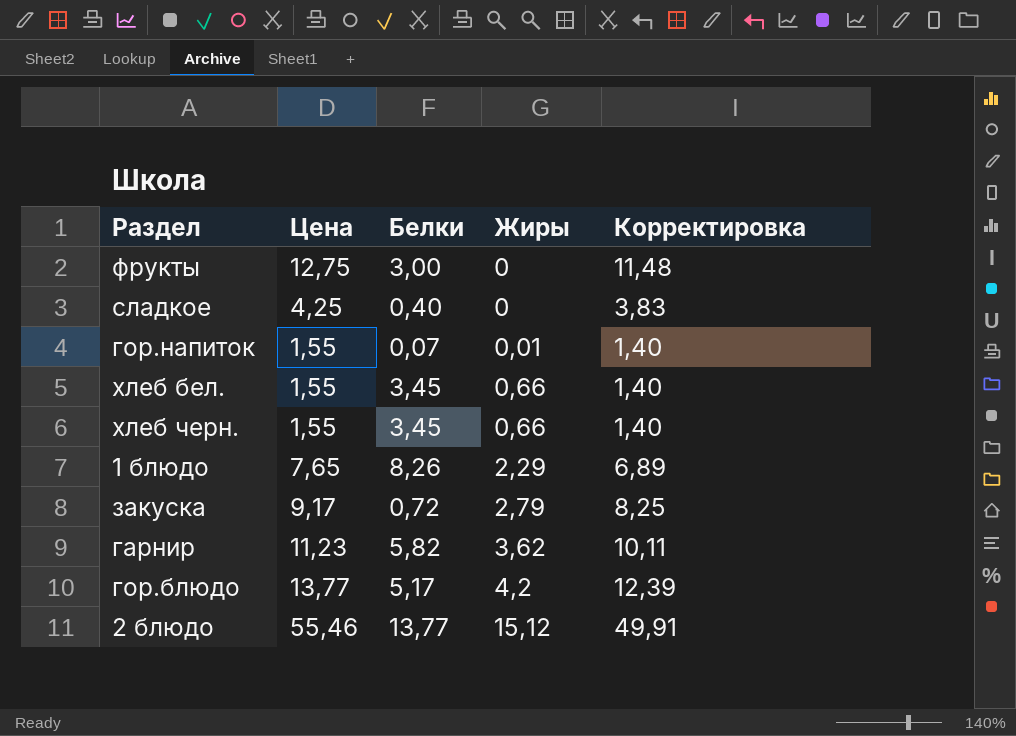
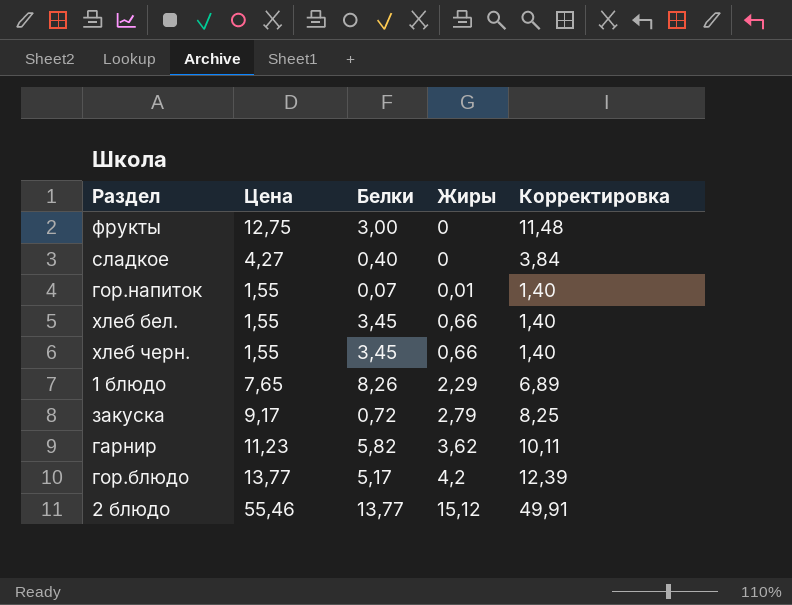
сладкое | Цена: 4,25 -> 4,27
сладкое | Корректировка: 3,83 -> 3,84

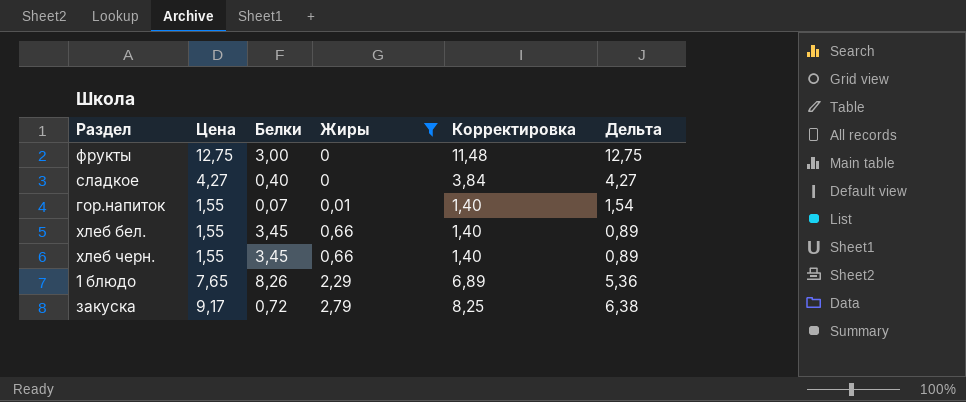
filter: none -> Жиры <= 2,79
column Дельта | formula: none -> [Цена] - [Жиры]

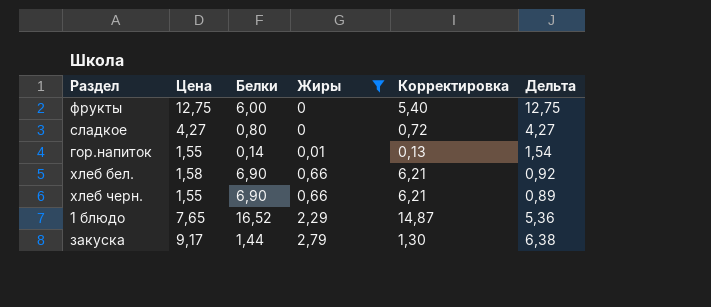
column Корректировка | formula: [Цена] * 0,9 -> [Белки] * 0,9
фрукты | Белки: 3,00 -> 6,00
сладкое | Белки: 0,40 -> 0,80
гор.напиток | Белки: 0,07 -> 0,14
хлеб бел. | Цена: 1,55 -> 1,58
хлеб бел. | Белки: 3,45 -> 6,90
хлеб бел. | Дельта: 0,89 -> 0,92
хлеб черн. | Белки: 3,45 -> 6,90
1 блюдо | Белки: 8,26 -> 16,52
закуска | Белки: 0,72 -> 1,44

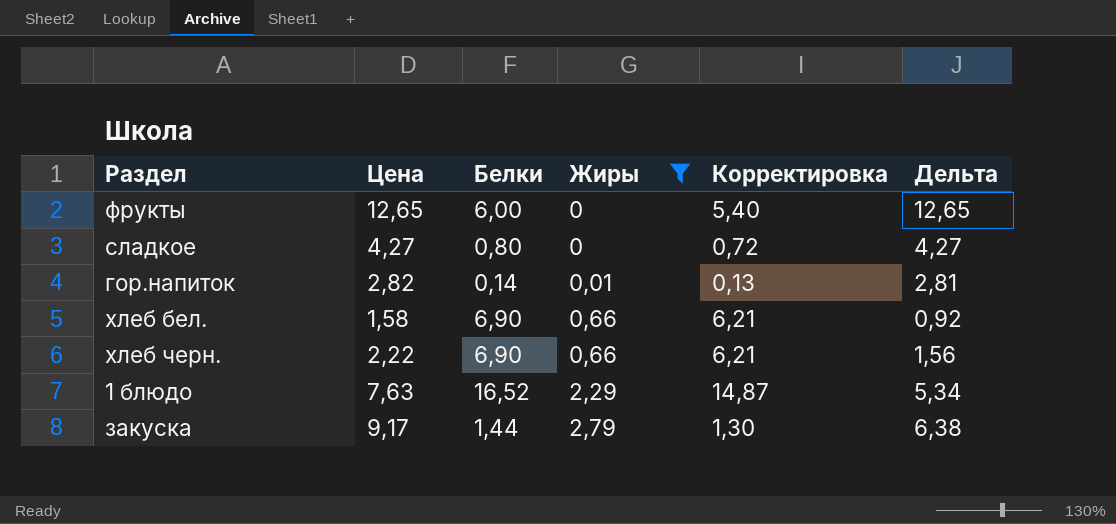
фрукты | Цена: 12,75 -> 12,65
фрукты | Дельта: 12,75 -> 12,65
гор.напиток | Цена: 1,55 -> 2,82
гор.напиток | Дельта: 1,54 -> 2,81
хлеб черн. | Цена: 1,55 -> 2,22
хлеб черн. | Дельта: 0,89 -> 1,56
1 блюдо | Цена: 7,65 -> 7,63
1 блюдо | Дельта: 5,36 -> 5,34

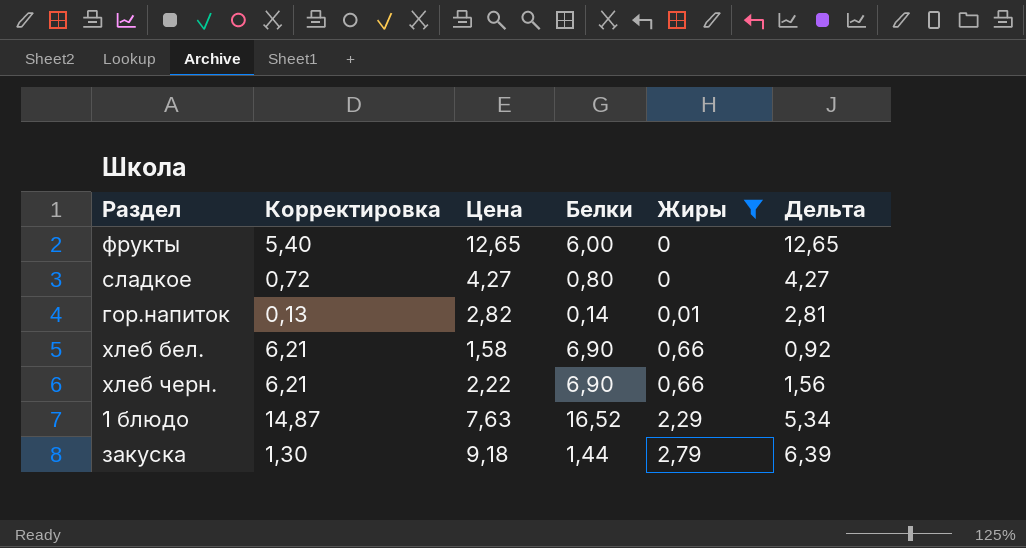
column Корректировка | position: 5 -> 2
закуска | Цена: 9,17 -> 9,18
закуска | Дельта: 6,38 -> 6,39

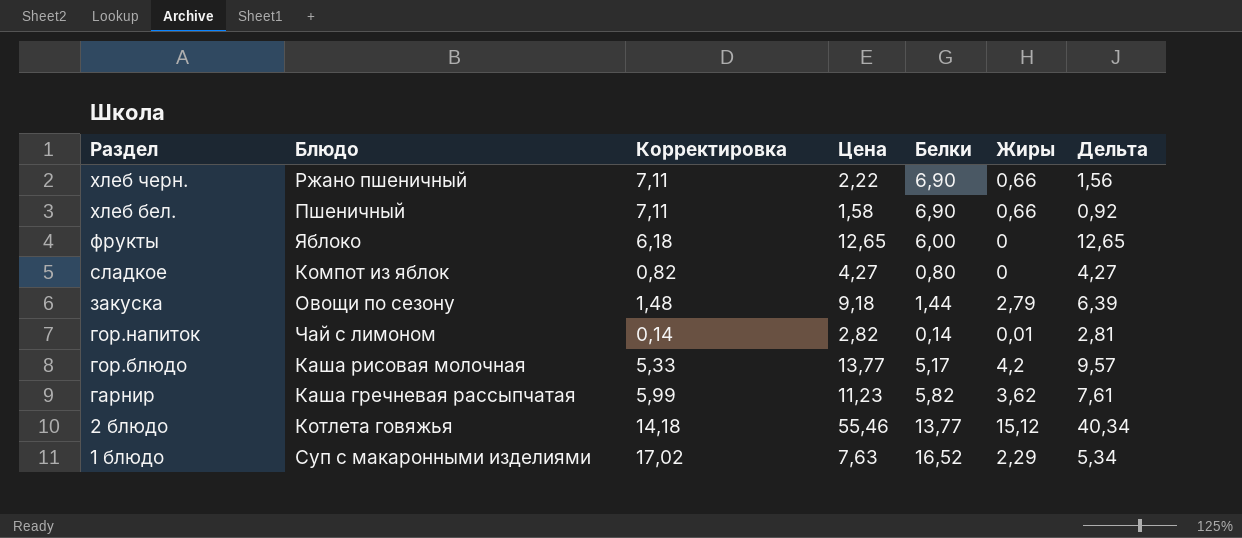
filter: Жиры <= 2,79 -> none
row order: Жиры ascending -> Раздел descending
column Блюдо | position: none -> 2
column Корректировка | formula: [Белки] * 0,9 -> [Белки] * 1,03

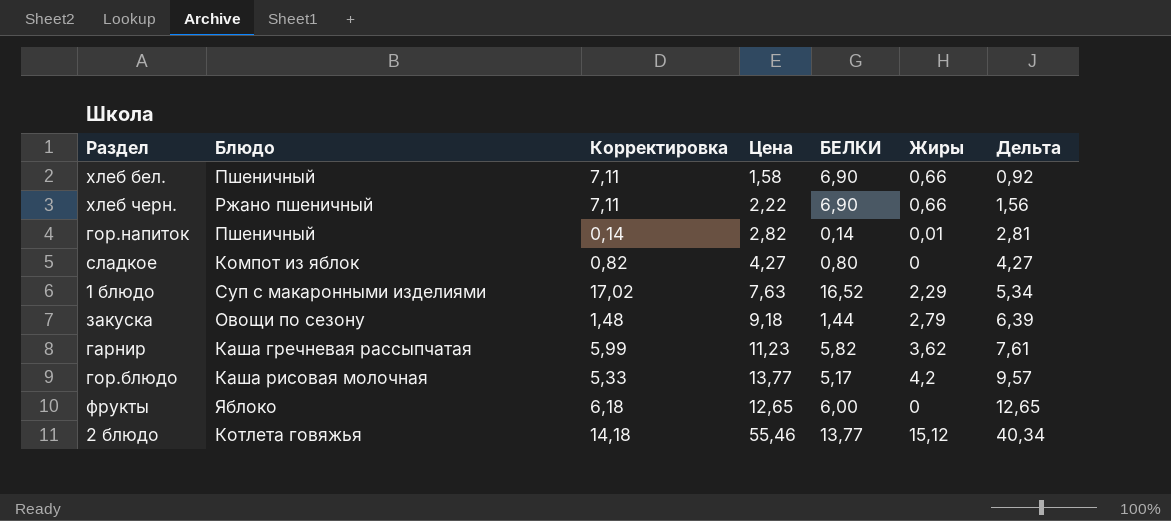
row order: Раздел descending -> Дельта ascending
column name: Белки -> БЕЛКИ
гор.напиток | Блюдо: Чай с лимоном -> Пшеничный

